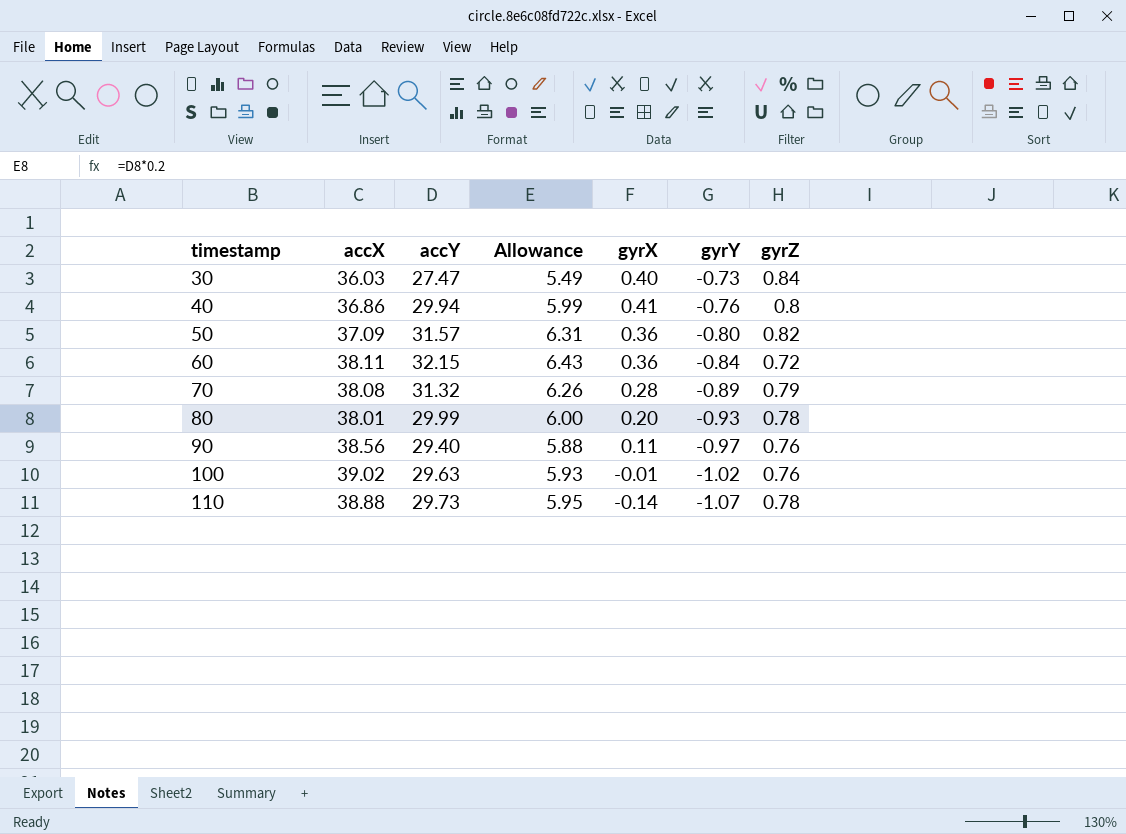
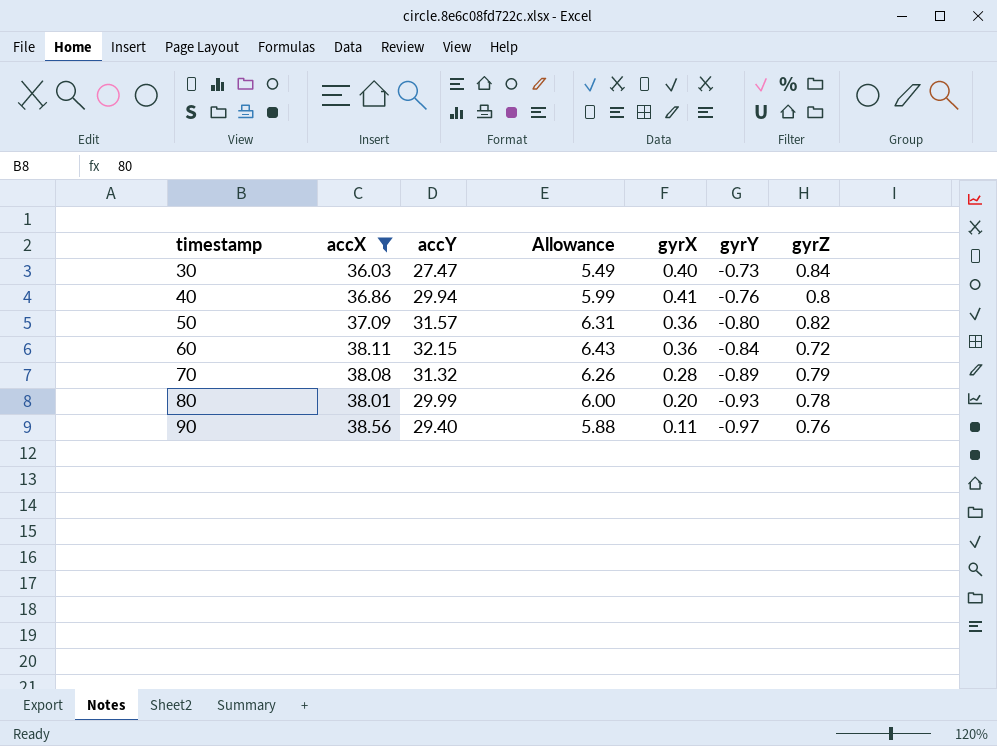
filter: none -> accX <= 38.56

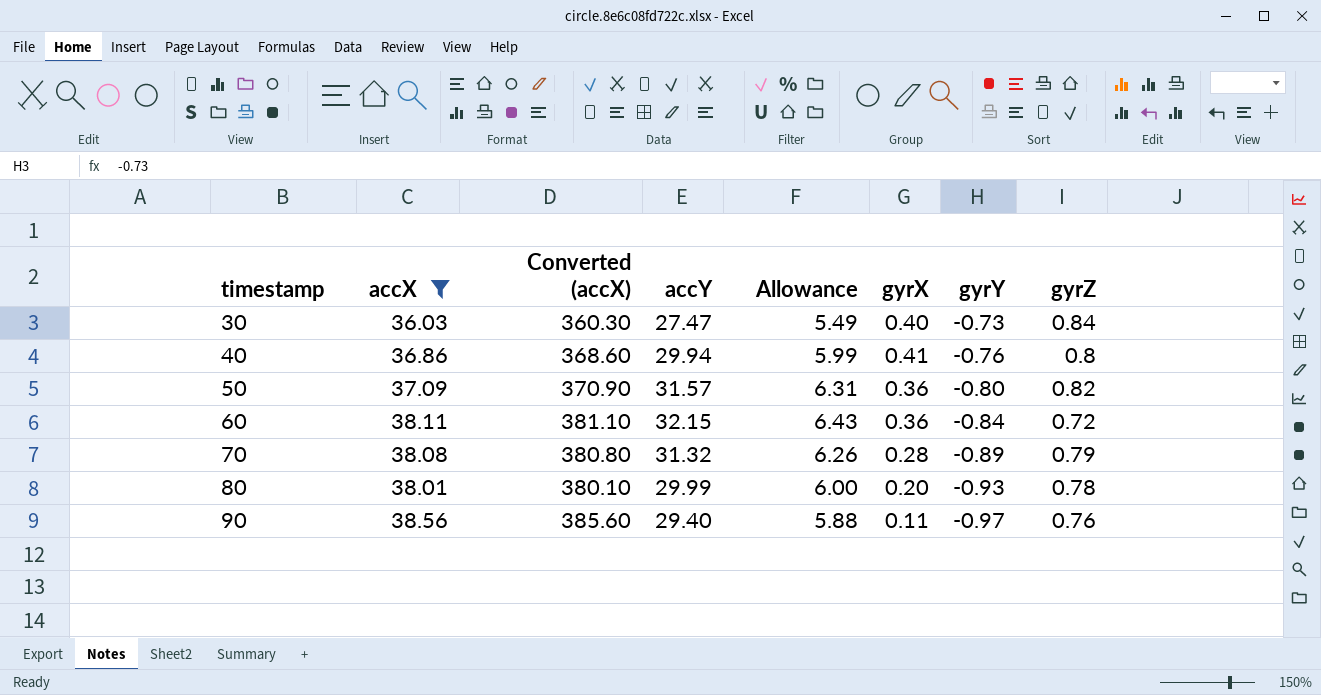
column Converted (accX) | formula: none -> [accX] * 10

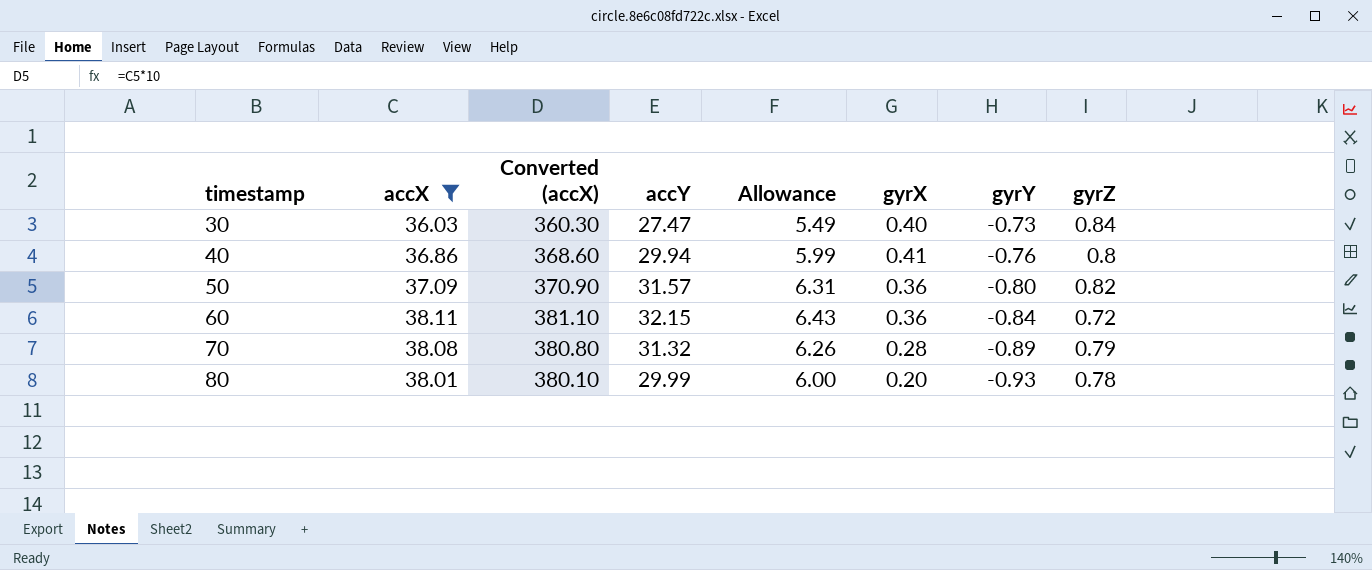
row 90: 38.56 | 385.60 | 29.40 | 5.88 | 0.11 | -0.97 | 0.76 -> none

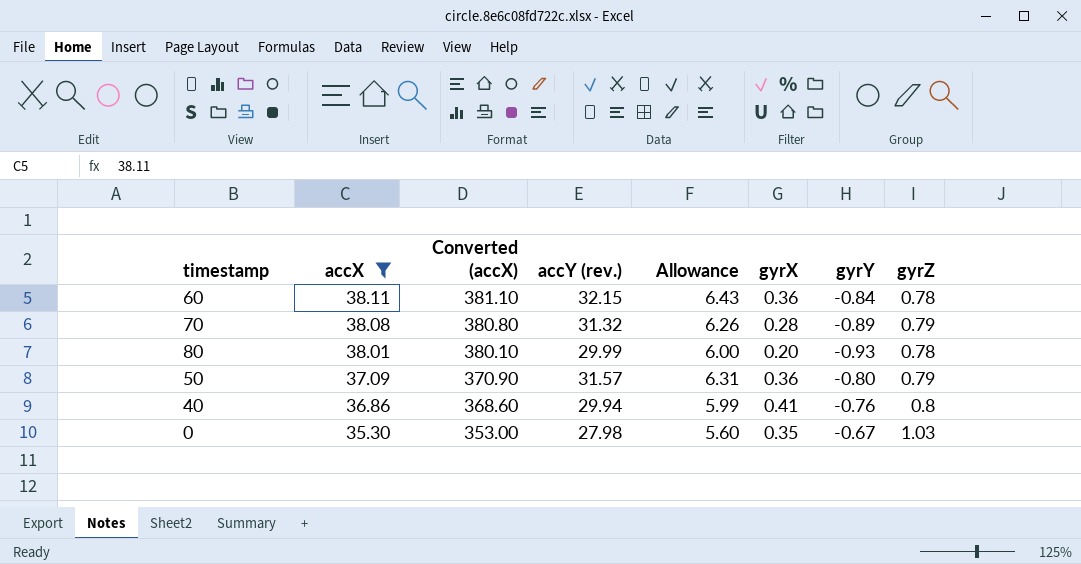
row order: timestamp ascending -> accX descending
column name: accY -> accY (rev.)
row 30: 36.03 | 360.30 | 27.47 | 5.49 | 0.40 | -0.73 | 0.84 -> none
60 | gyrZ: 0.72 -> 0.78
50 | gyrZ: 0.82 -> 0.79
row 0: none -> 35.30 | 353.00 | 27.98 | 5.60 | 0.35 | -0.67 | 1.03

